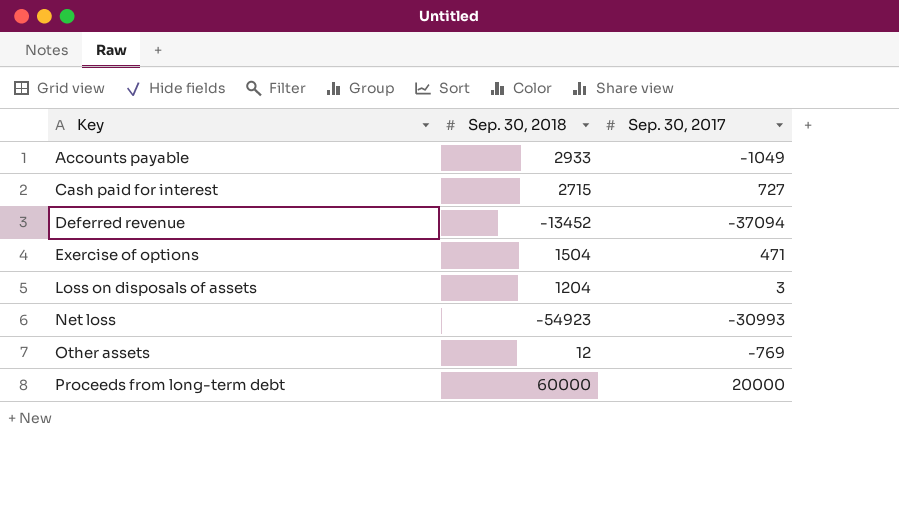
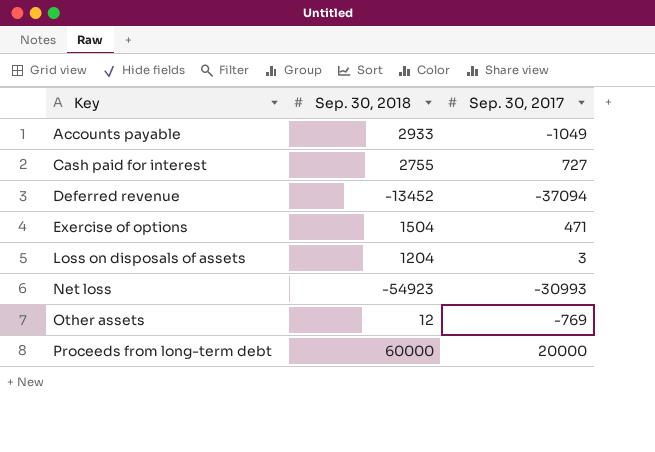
Cash paid for interest | Sep. 30, 2018: 2715 -> 2755

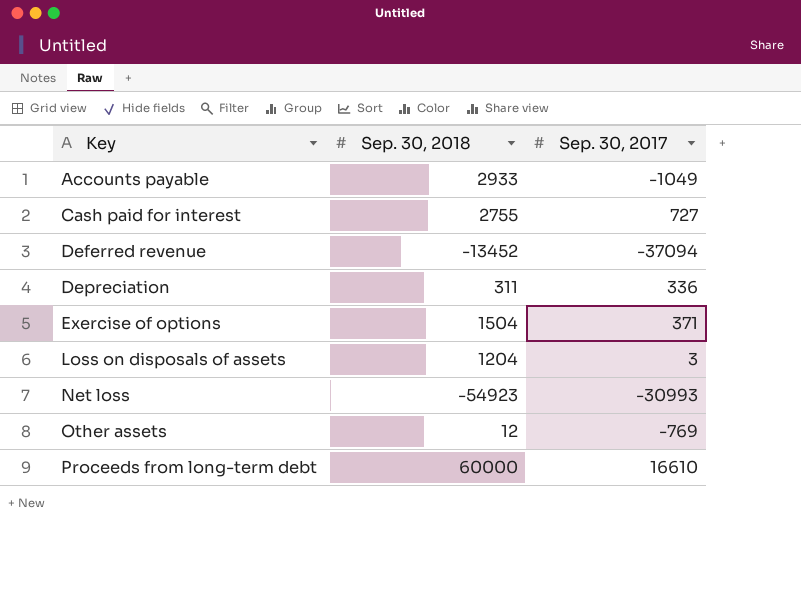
row Depreciation: none -> 311 | 336
Exercise of options | Sep. 30, 2017: 471 -> 371
Proceeds from long-term debt | Sep. 30, 2017: 20000 -> 16610

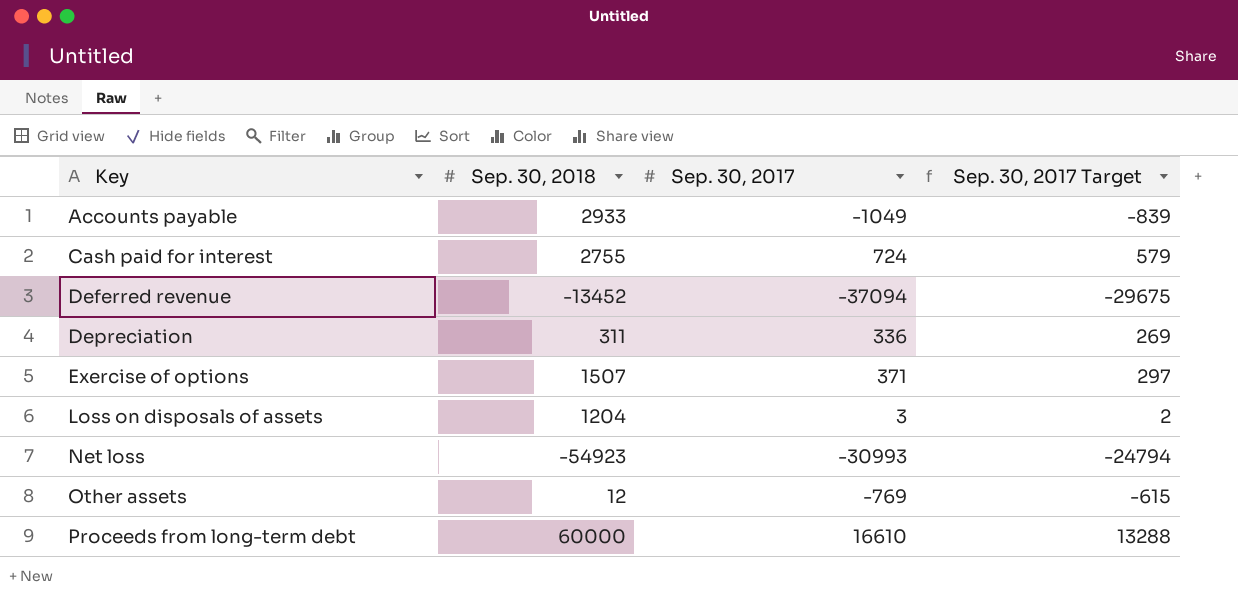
column Sep. 30, 2017 Target | formula: none -> [Sep. 30, 2017] * 0.8
Cash paid for interest | Sep. 30, 2017: 727 -> 724
Exercise of options | Sep. 30, 2018: 1504 -> 1507

